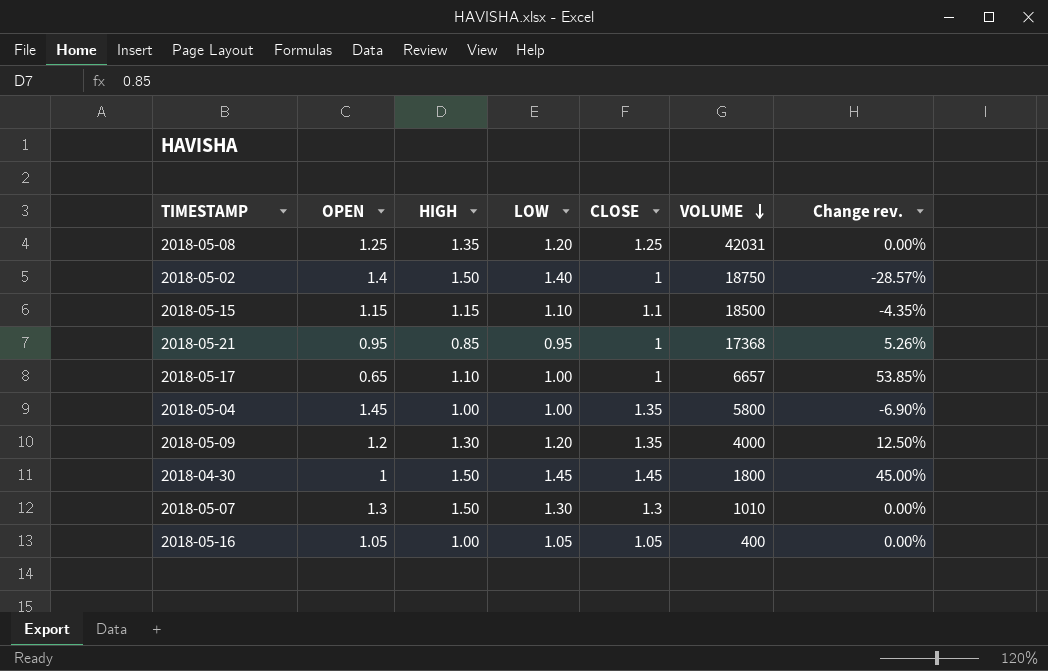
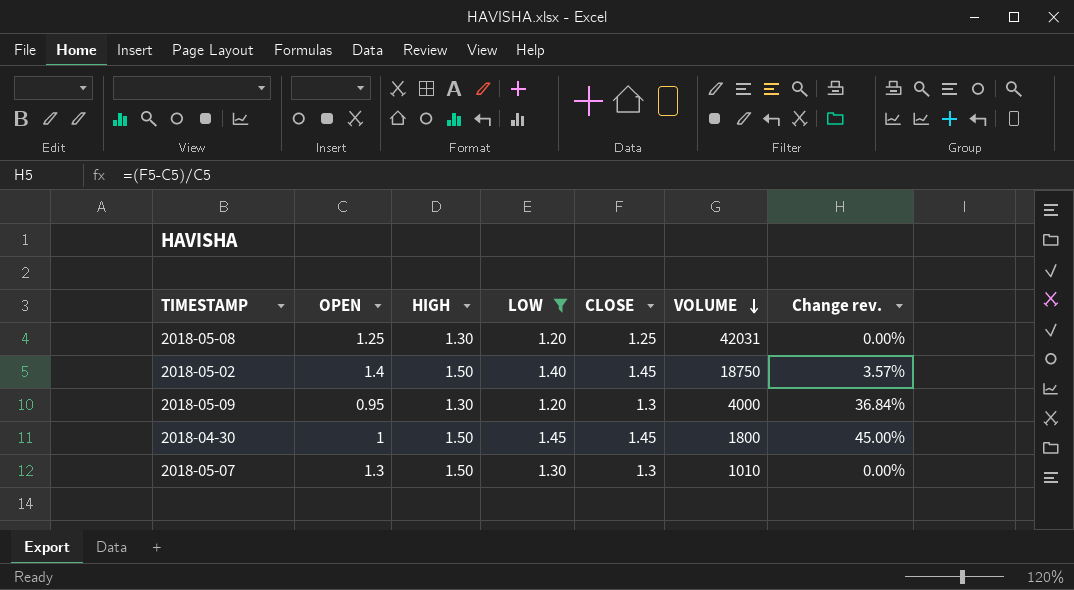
filter: none -> LOW >= 1.20
2018-05-08 | HIGH: 1.35 -> 1.30
2018-05-02 | CLOSE: 1 -> 1.45
2018-05-02 | Change rev.: -28.57% -> 3.57%
2018-05-09 | OPEN: 1.2 -> 0.95
2018-05-09 | CLOSE: 1.35 -> 1.3
2018-05-09 | Change rev.: 12.50% -> 36.84%

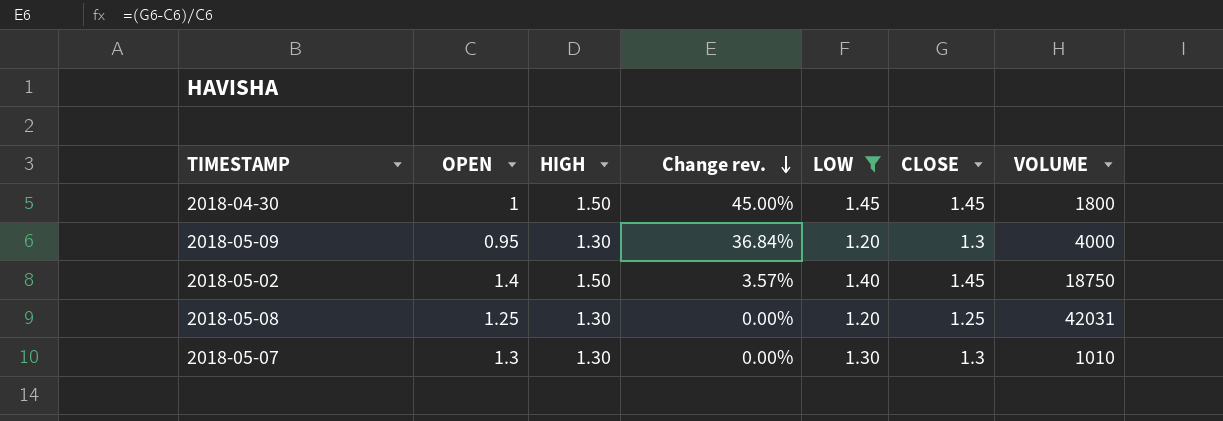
row order: VOLUME descending -> Change rev. descending
column Change rev. | position: 7 -> 4
2018-05-07 | HIGH: 1.50 -> 1.30

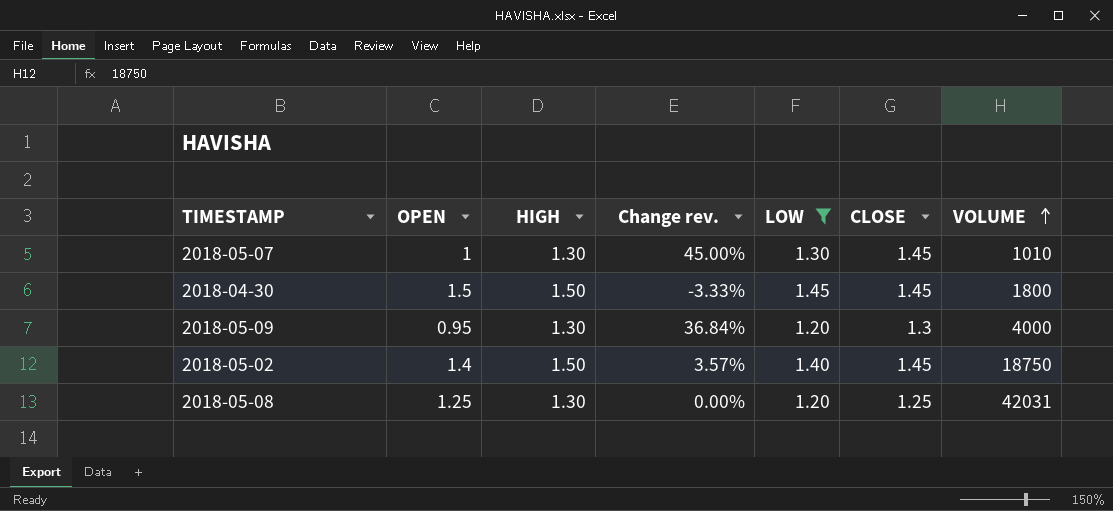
row order: Change rev. descending -> VOLUME ascending
2018-05-07 | OPEN: 1.3 -> 1
2018-05-07 | Change rev.: 0.00% -> 45.00%
2018-05-07 | CLOSE: 1.3 -> 1.45
2018-04-30 | OPEN: 1 -> 1.5
2018-04-30 | Change rev.: 45.00% -> -3.33%

